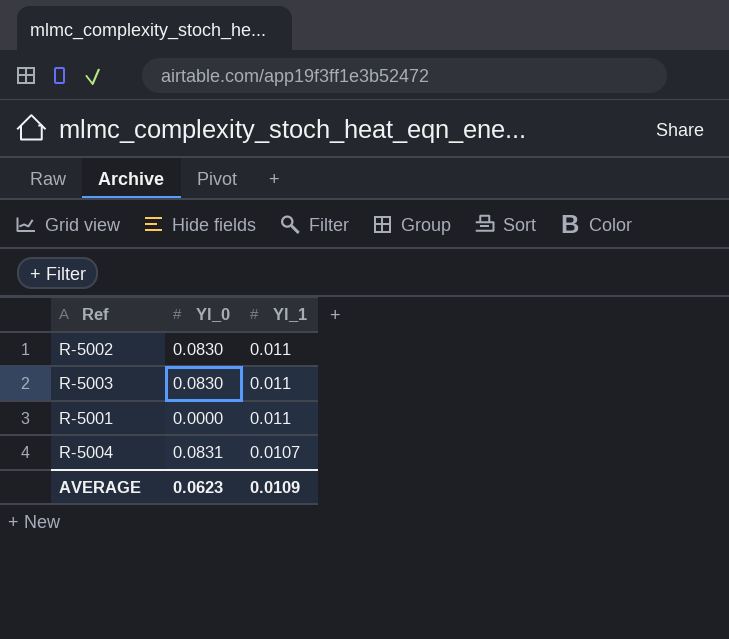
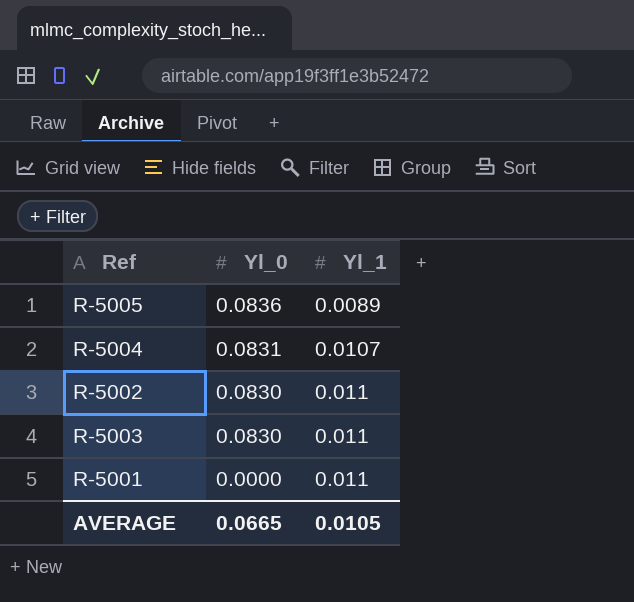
row order: Yl_1 descending -> Yl_0 descending
row R-5005: none -> 0.0836 | 0.0089
AVERAGE | Yl_0: 0.0623 -> 0.0665
AVERAGE | Yl_1: 0.0109 -> 0.0105

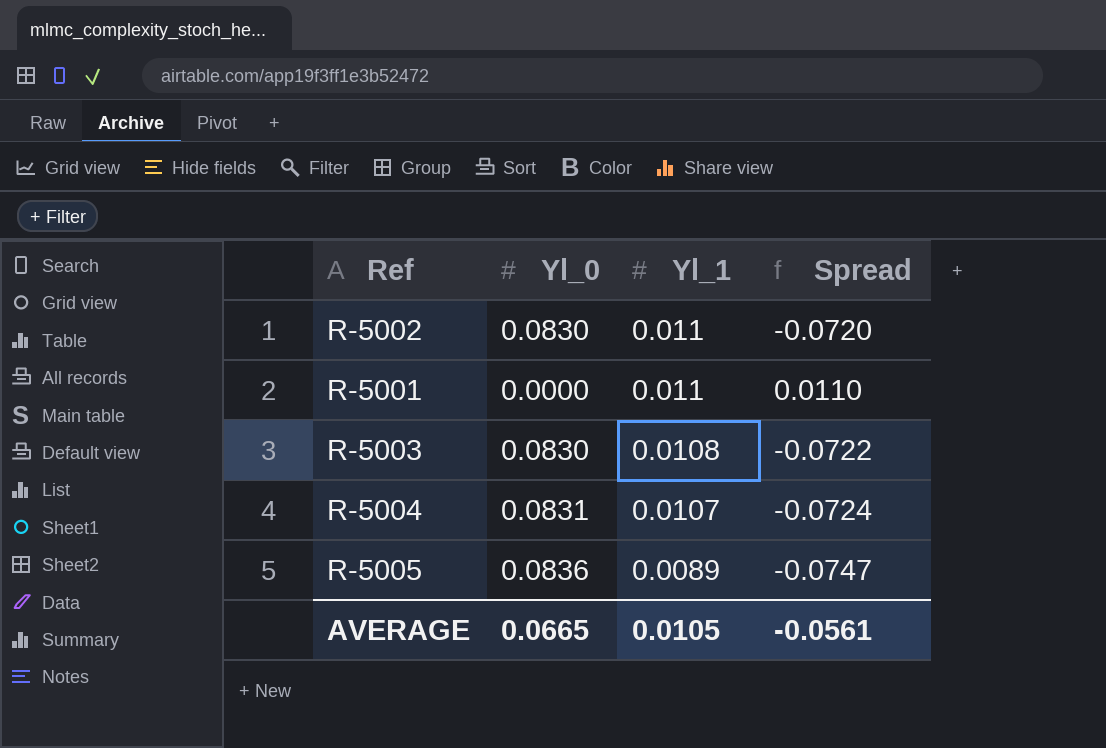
row order: Yl_0 descending -> Yl_1 descending
column Spread | formula: none -> [Yl_1] - [Yl_0]
R-5003 | Yl_1: 0.011 -> 0.0108

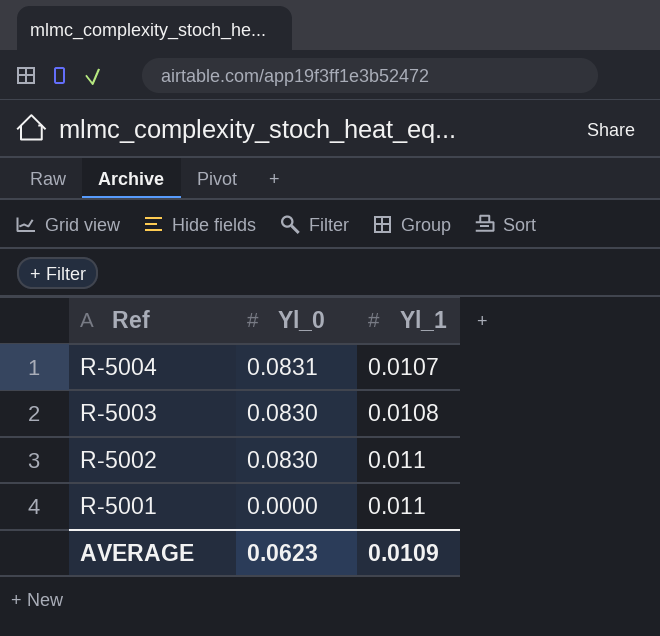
row order: Yl_1 descending -> Ref descending
column Spread | formula: [Yl_1] - [Yl_0] -> none
row R-5005: 0.0836 | 0.0089 | -0.0747 -> none
AVERAGE | Yl_0: 0.0665 -> 0.0623
AVERAGE | Yl_1: 0.0105 -> 0.0109

